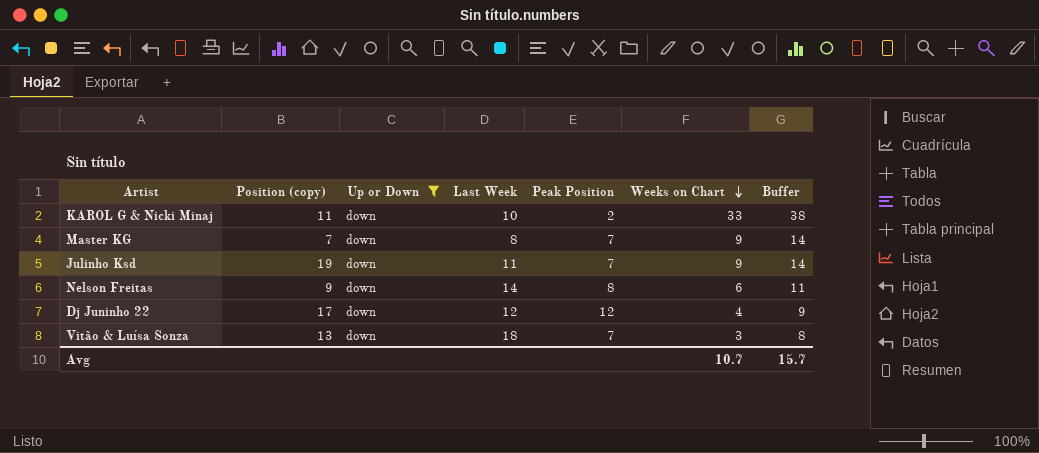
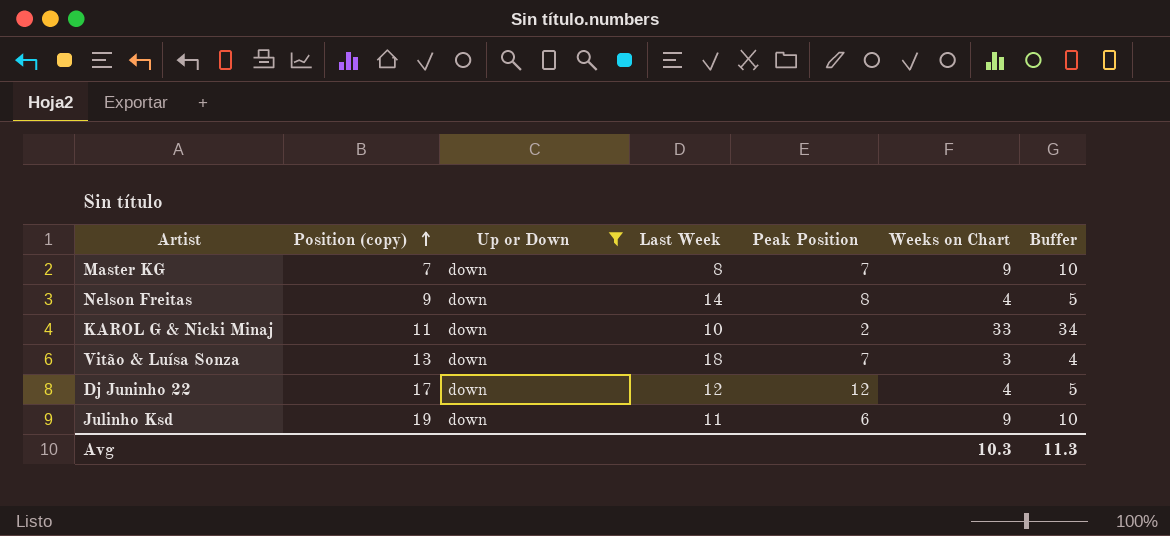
row order: Weeks on Chart descending -> Position (copy) ascending
column Buffer | formula: [Weeks on Chart] + 5 -> [Weeks on Chart] + 1
Nelson Freitas | Weeks on Chart: 6 -> 4
Julinho Ksd | Peak Position: 7 -> 6
Avg | Weeks on Chart: 10.7 -> 10.3
Avg | Buffer: 15.7 -> 11.3

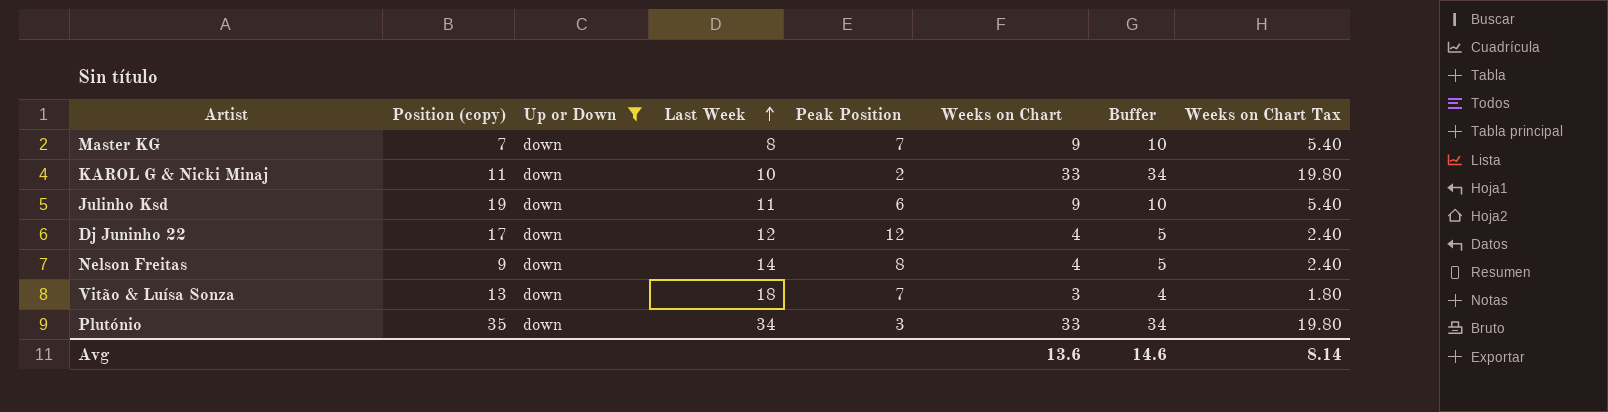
row order: Position (copy) ascending -> Last Week ascending
column Weeks on Chart Tax | formula: none -> [Weeks on Chart] * 0.6
row Plutónio: none -> 35 | down | 34 | 3 | 33 | 34 | 19.80
Avg | Weeks on Chart: 10.3 -> 13.6
Avg | Buffer: 11.3 -> 14.6

